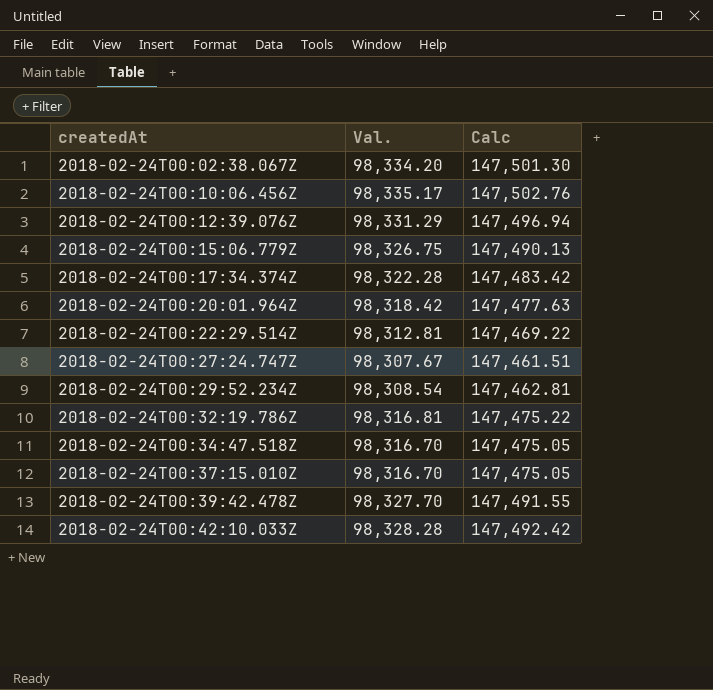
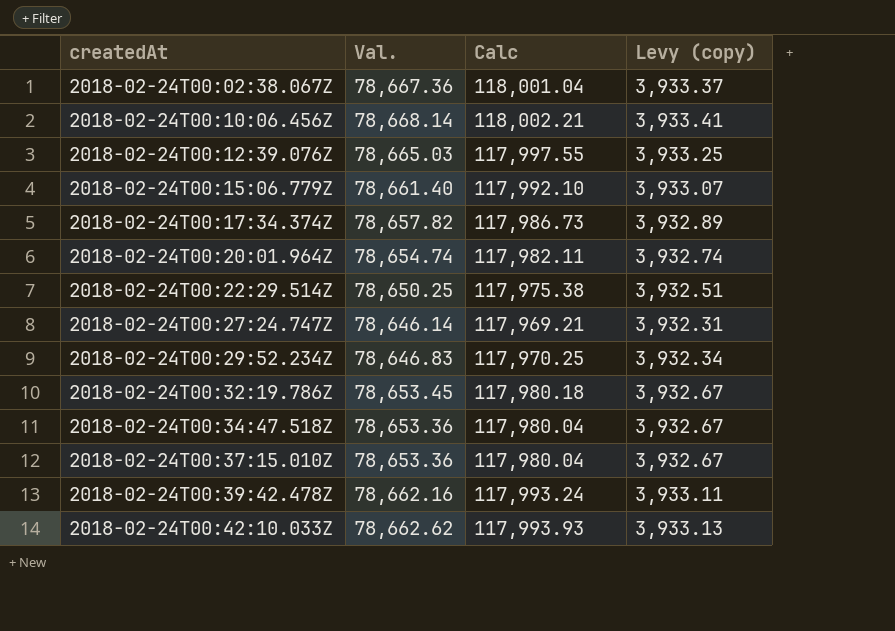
column Levy (copy) | formula: none -> [Val.] * 0.05
2018-02-24T00:02:38.067Z | Val.: 98,334.20 -> 78,667.36
2018-02-24T00:02:38.067Z | Calc: 147,501.30 -> 118,001.04
2018-02-24T00:10:06.456Z | Val.: 98,335.17 -> 78,668.14
2018-02-24T00:10:06.456Z | Calc: 147,502.76 -> 118,002.21
2018-02-24T00:12:39.076Z | Val.: 98,331.29 -> 78,665.03
2018-02-24T00:12:39.076Z | Calc: 147,496.94 -> 117,997.55
2018-02-24T00:15:06.779Z | Val.: 98,326.75 -> 78,661.40
2018-02-24T00:15:06.779Z | Calc: 147,490.13 -> 117,992.10
2018-02-24T00:17:34.374Z | Val.: 98,322.28 -> 78,657.82
2018-02-24T00:17:34.374Z | Calc: 147,483.42 -> 117,986.73
2018-02-24T00:20:01.964Z | Val.: 98,318.42 -> 78,654.74
2018-02-24T00:20:01.964Z | Calc: 147,477.63 -> 117,982.11
2018-02-24T00:22:29.514Z | Val.: 98,312.81 -> 78,650.25
2018-02-24T00:22:29.514Z | Calc: 147,469.22 -> 117,975.38
2018-02-24T00:27:24.747Z | Val.: 98,307.67 -> 78,646.14
2018-02-24T00:27:24.747Z | Calc: 147,461.51 -> 117,969.21
2018-02-24T00:29:52.234Z | Val.: 98,308.54 -> 78,646.83
2018-02-24T00:29:52.234Z | Calc: 147,462.81 -> 117,970.25
2018-02-24T00:32:19.786Z | Val.: 98,316.81 -> 78,653.45
2018-02-24T00:32:19.786Z | Calc: 147,475.22 -> 117,980.18
2018-02-24T00:34:47.518Z | Val.: 98,316.70 -> 78,653.36
2018-02-24T00:34:47.518Z | Calc: 147,475.05 -> 117,980.04
2018-02-24T00:37:15.010Z | Val.: 98,316.70 -> 78,653.36
2018-02-24T00:37:15.010Z | Calc: 147,475.05 -> 117,980.04
2018-02-24T00:39:42.478Z | Val.: 98,327.70 -> 78,662.16
2018-02-24T00:39:42.478Z | Calc: 147,491.55 -> 117,993.24
2018-02-24T00:42:10.033Z | Val.: 98,328.28 -> 78,662.62
2018-02-24T00:42:10.033Z | Calc: 147,492.42 -> 117,993.93

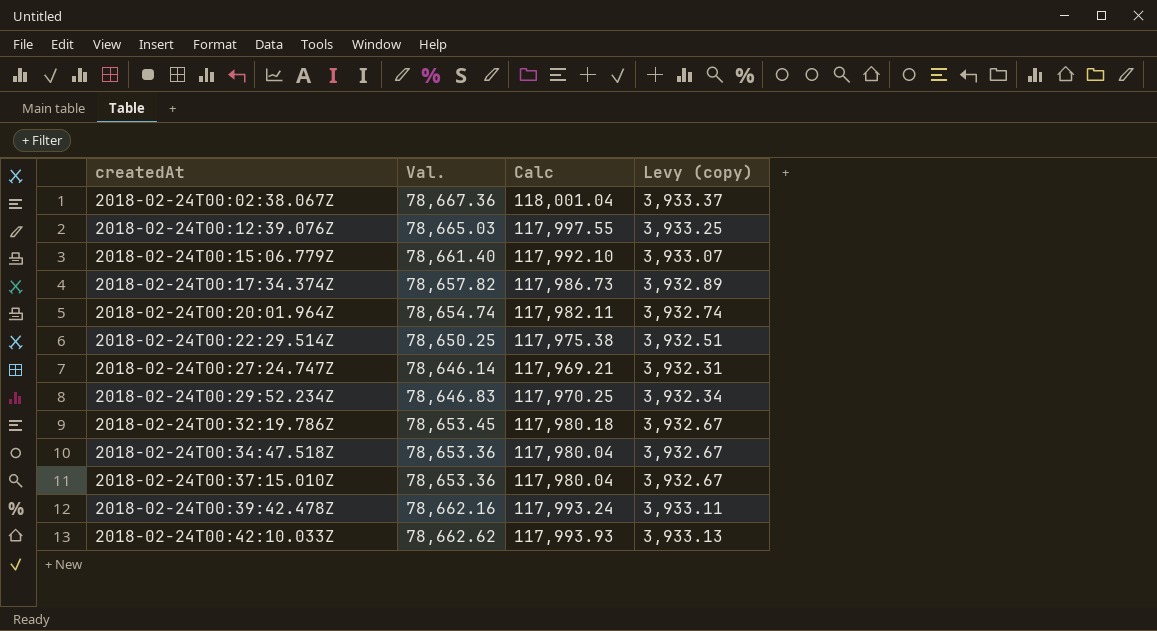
row 2018-02-24T00:10:06.456Z: 78,668.14 | 118,002.21 | 3,933.41 -> none

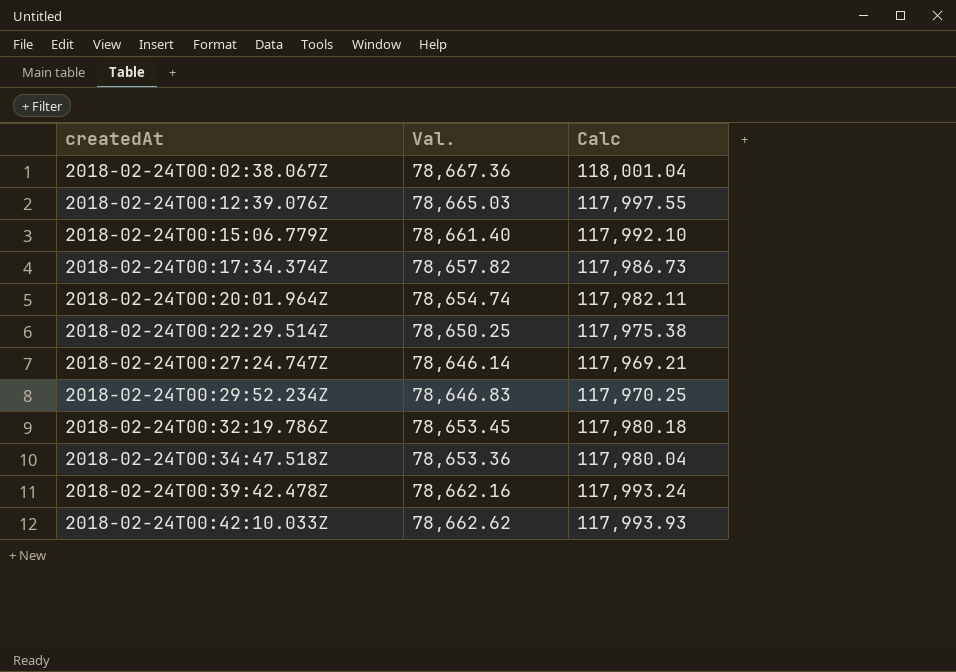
column Levy (copy) | formula: [Val.] * 0.05 -> none
row 2018-02-24T00:37:15.010Z: 78,653.36 | 117,980.04 | 3,932.67 -> none

